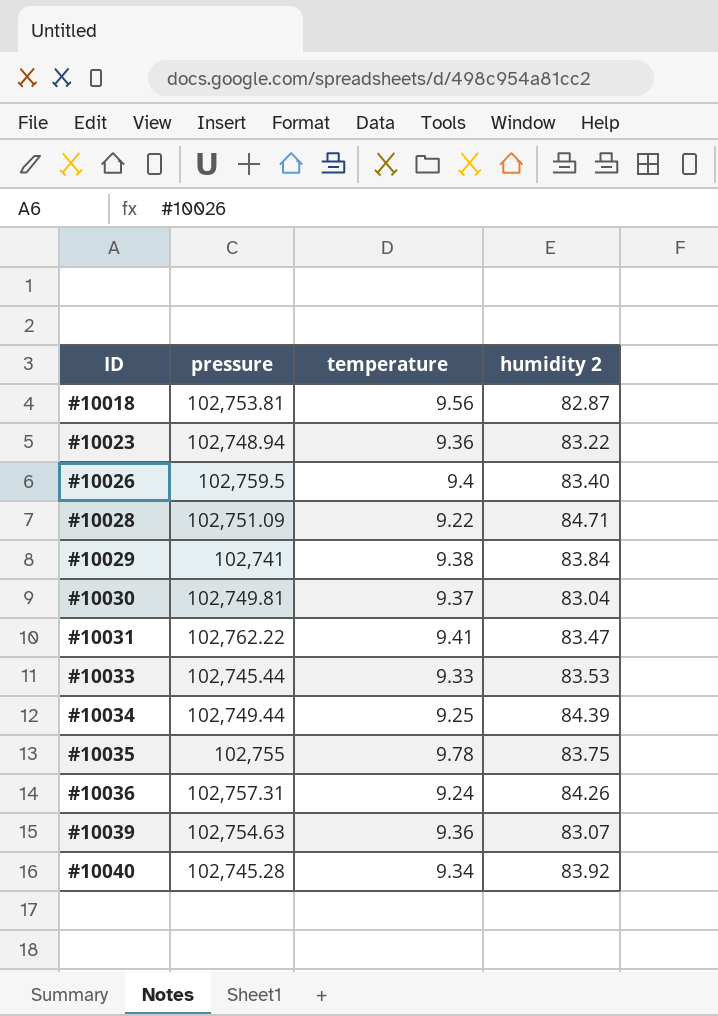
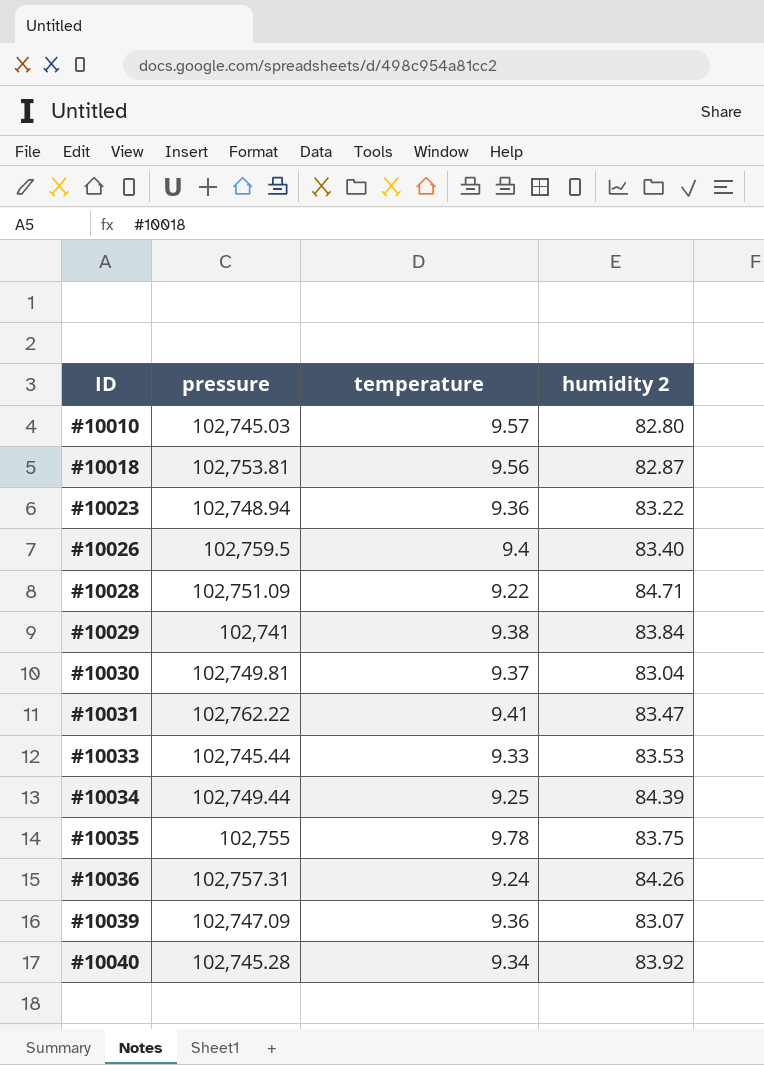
row #10010: none -> 102,745.03 | 9.57 | 82.80
#10039 | pressure: 102,754.63 -> 102,747.09

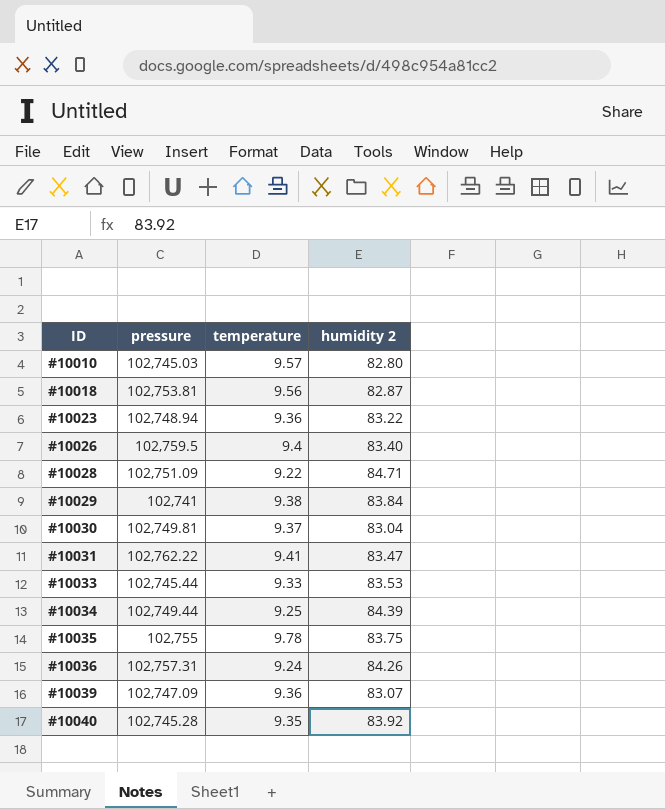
#10040 | temperature: 9.34 -> 9.35

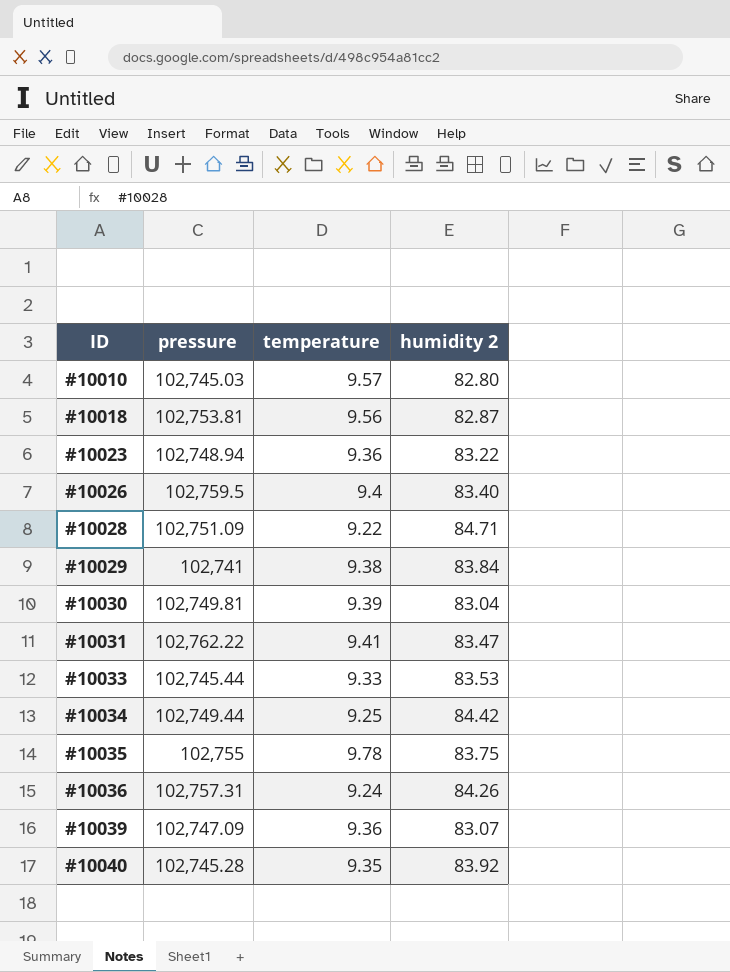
#10030 | temperature: 9.37 -> 9.39
#10034 | humidity 2: 84.39 -> 84.42

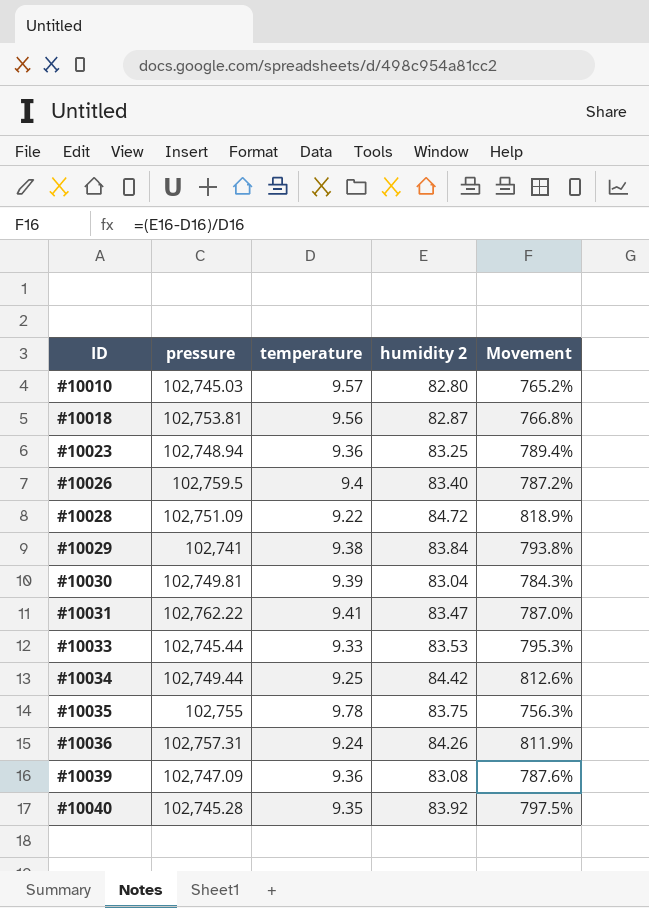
column Movement | formula: none -> ([humidity 2] - [temperature]) / [temperature]
#10023 | humidity 2: 83.22 -> 83.25
#10028 | humidity 2: 84.71 -> 84.72
#10039 | humidity 2: 83.07 -> 83.08

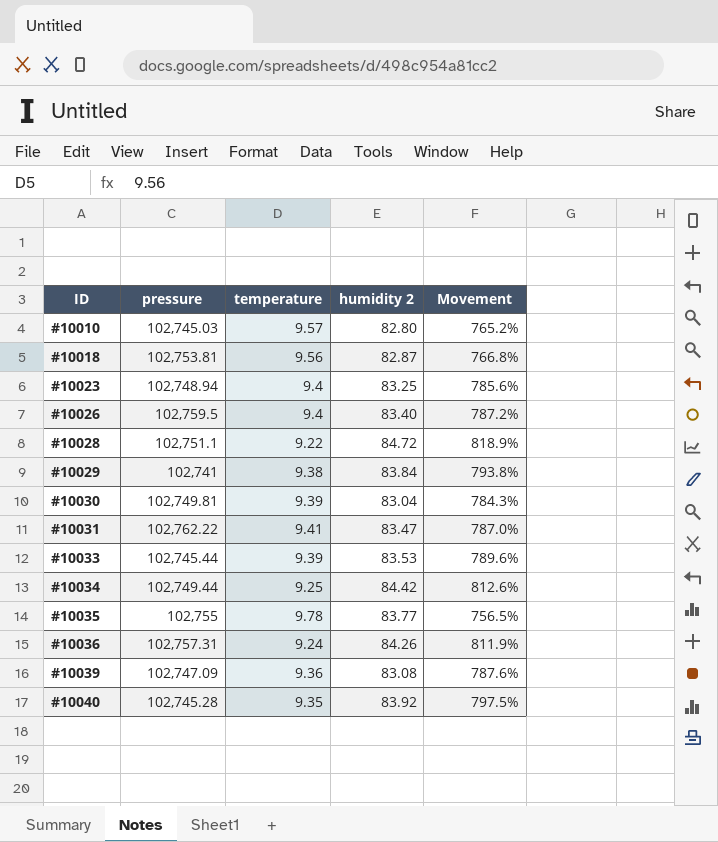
#10023 | temperature: 9.36 -> 9.4
#10023 | Movement: 789.4% -> 785.6%
#10028 | pressure: 102,751.09 -> 102,751.1
#10033 | temperature: 9.33 -> 9.39
#10033 | Movement: 795.3% -> 789.6%
#10035 | humidity 2: 83.75 -> 83.77
#10035 | Movement: 756.3% -> 756.5%

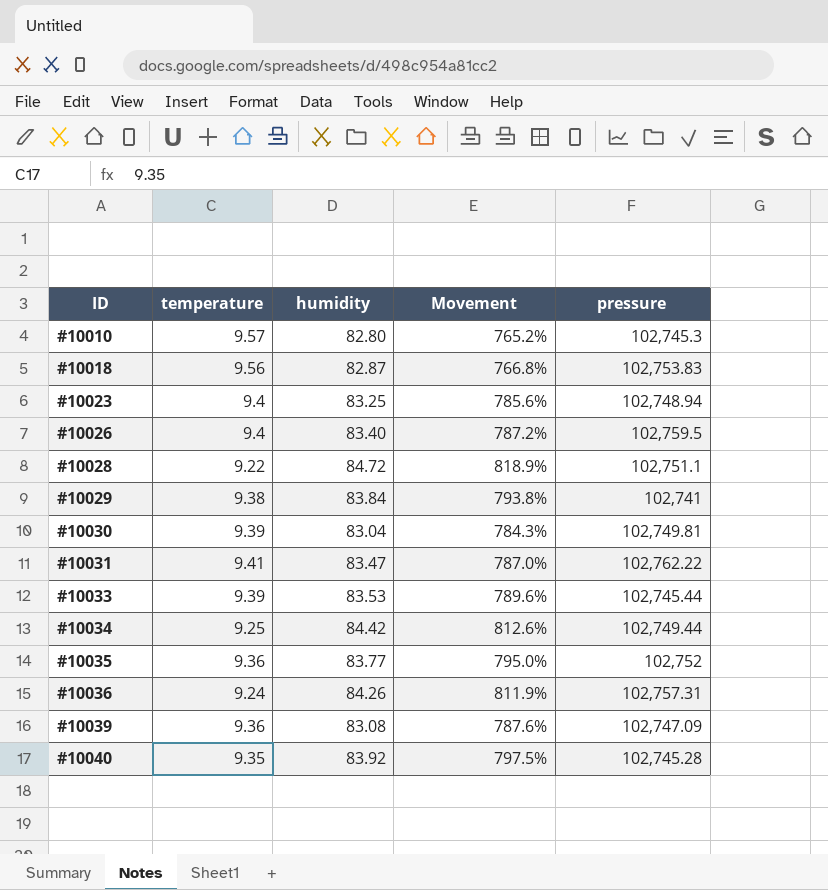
column name: humidity 2 -> humidity
column pressure | position: 2 -> 5
#10010 | pressure: 102,745.03 -> 102,745.3
#10018 | pressure: 102,753.81 -> 102,753.83
#10035 | temperature: 9.78 -> 9.36
#10035 | Movement: 756.5% -> 795.0%
#10035 | pressure: 102,755 -> 102,752

